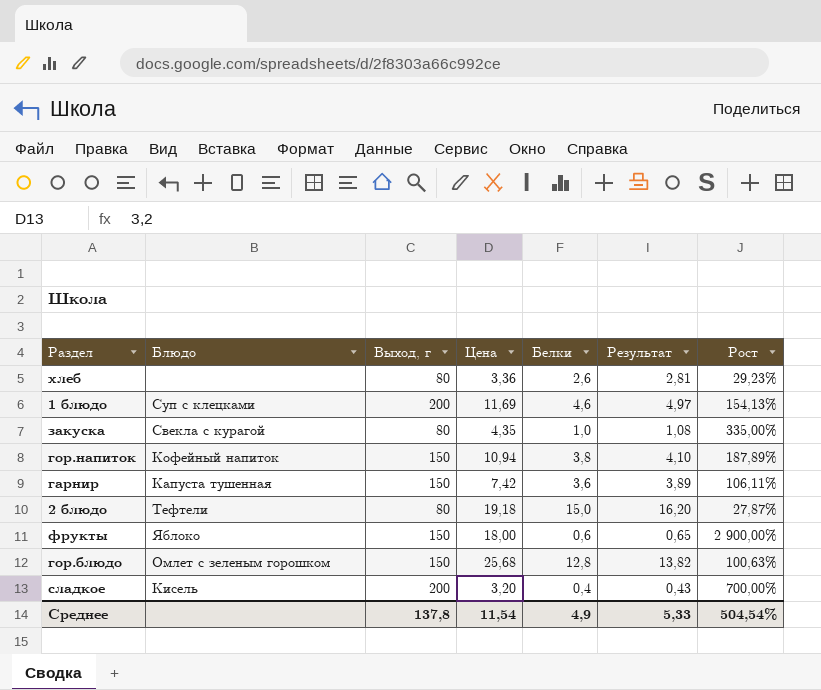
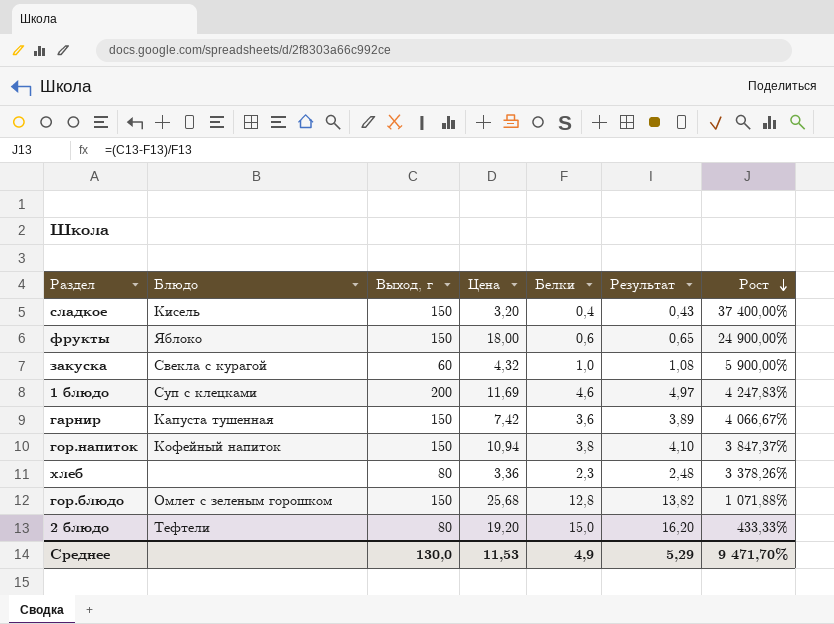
row order: none -> Рост descending
column Рост | formula: ([Цена] - [Белки]) / [Белки] -> ([Выход, г] - [Белки]) / [Белки]
сладкое | Выход, г: 200 -> 150
закуска | Выход, г: 80 -> 60
закуска | Цена: 4,35 -> 4,32
хлеб | Белки: 2,6 -> 2,3
хлеб | Результат: 2,81 -> 2,48
2 блюдо | Цена: 19,18 -> 19,20
Среднее | Выход, г: 137,8 -> 130,0
Среднее | Цена: 11,54 -> 11,53
Среднее | Результат: 5,33 -> 5,29
Среднее | Рост: 504,54% -> 9 471,70%

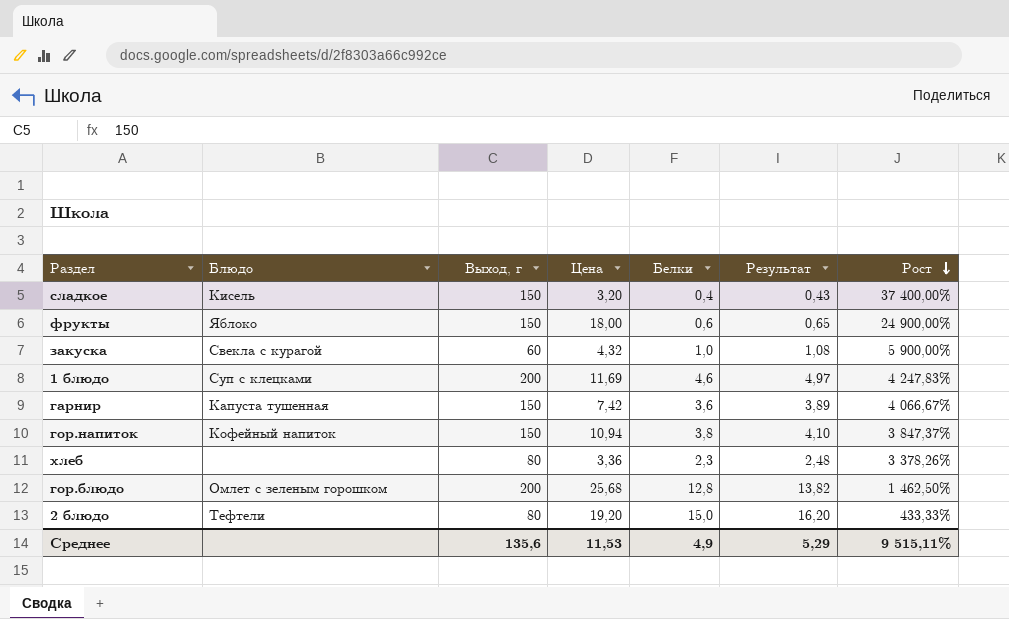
гор.блюдо | Выход, г: 150 -> 200
гор.блюдо | Рост: 1 071,88% -> 1 462,50%
Среднее | Выход, г: 130,0 -> 135,6
Среднее | Рост: 9 471,70% -> 9 515,11%

